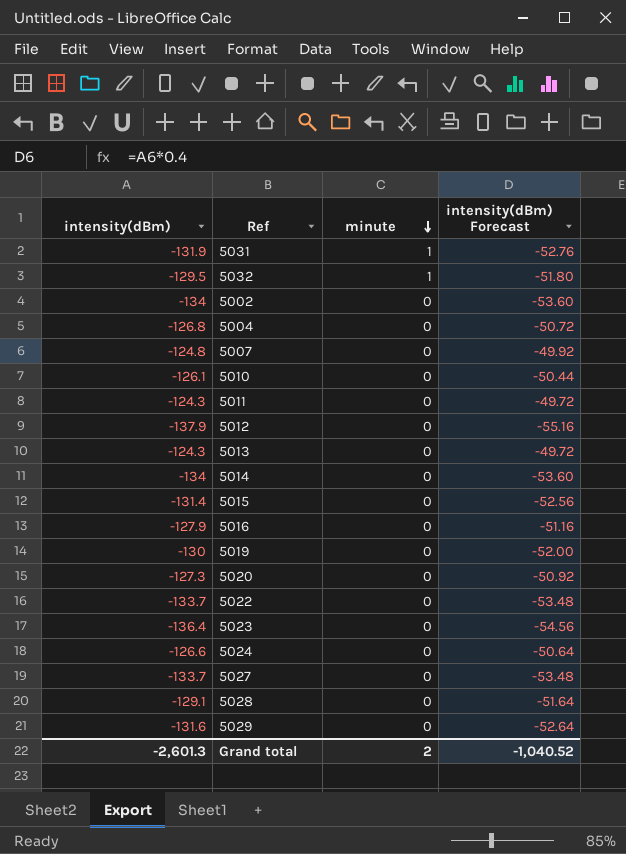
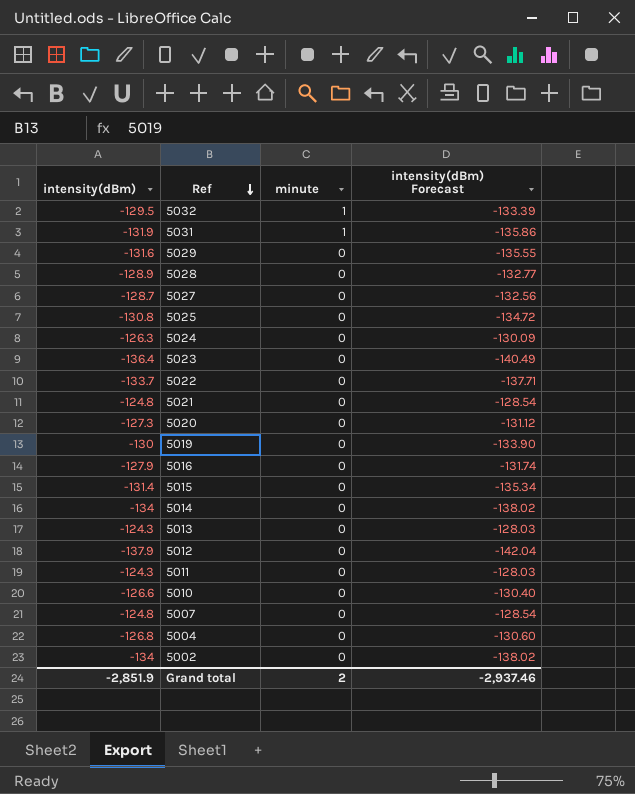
row order: minute descending -> Ref descending
column intensity(dBm) Forecast | formula: [intensity(dBm)] * 0.4 -> [intensity(dBm)] * 1.03
5028 | intensity(dBm): -129.1 -> -128.9
5027 | intensity(dBm): -133.7 -> -128.7
row 5025: none -> -130.8 | 0 | -134.72
5024 | intensity(dBm): -126.6 -> -126.3
row 5021: none -> -124.8 | 0 | -128.54
5010 | intensity(dBm): -126.1 -> -126.6
Grand total | intensity(dBm): -2,601.3 -> -2,851.9
Grand total | intensity(dBm) Forecast: -1,040.52 -> -2,937.46

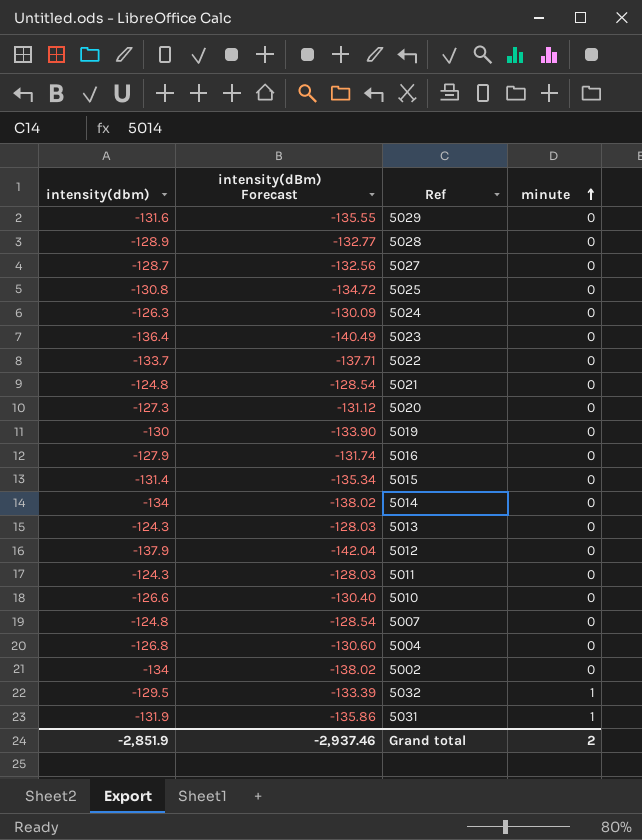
row order: Ref descending -> minute ascending
column name: intensity(dBm) -> intensity(dbm)
column intensity(dBm) Forecast | position: 4 -> 2

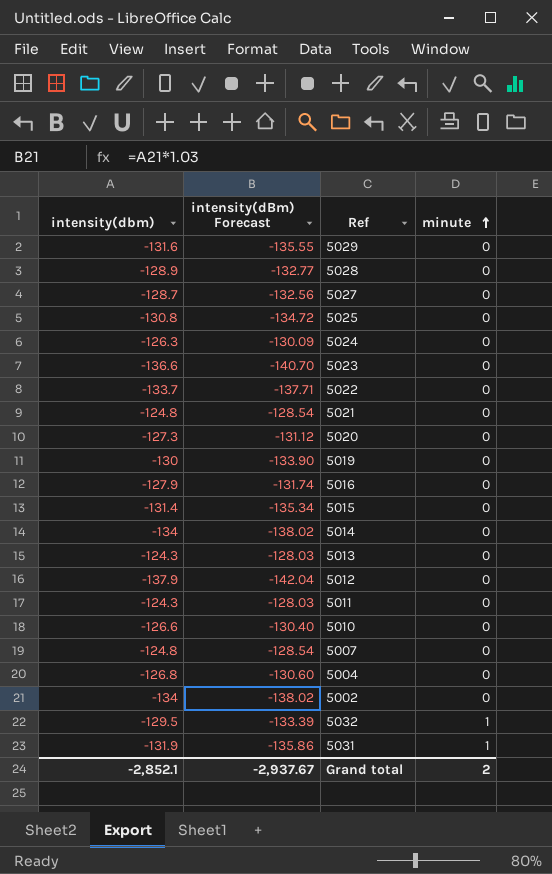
5023 | intensity(dbm): -136.4 -> -136.6
5023 | intensity(dBm) Forecast: -140.49 -> -140.70
Grand total | intensity(dbm): -2,851.9 -> -2,852.1
Grand total | intensity(dBm) Forecast: -2,937.46 -> -2,937.67

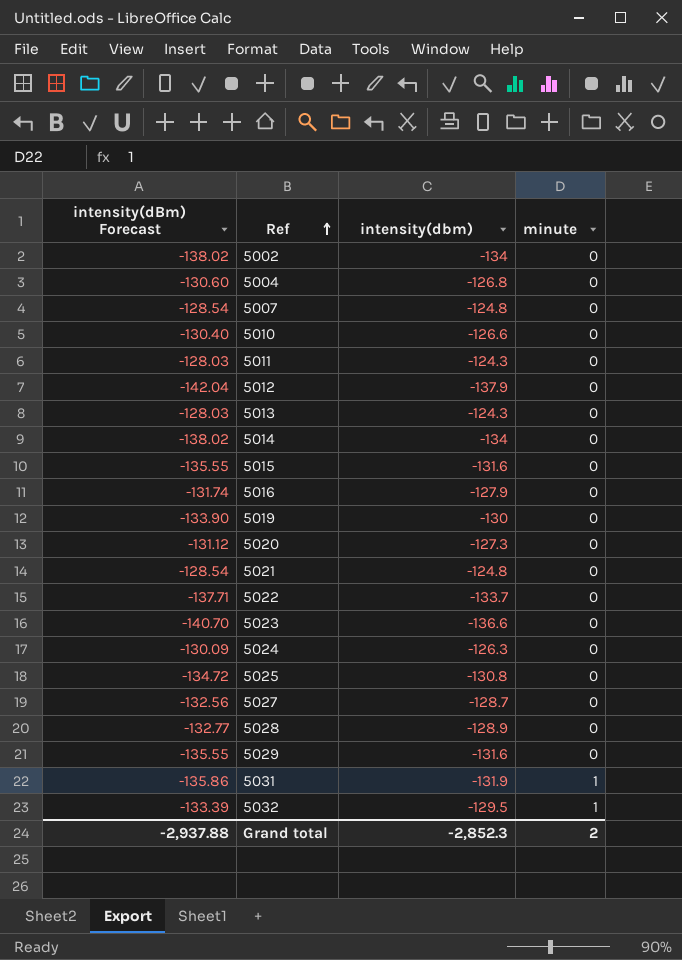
row order: minute ascending -> Ref ascending
column intensity(dbm) | position: 1 -> 3
5015 | intensity(dBm) Forecast: -135.34 -> -135.55
5015 | intensity(dbm): -131.4 -> -131.6
Grand total | intensity(dBm) Forecast: -2,937.67 -> -2,937.88
Grand total | intensity(dbm): -2,852.1 -> -2,852.3

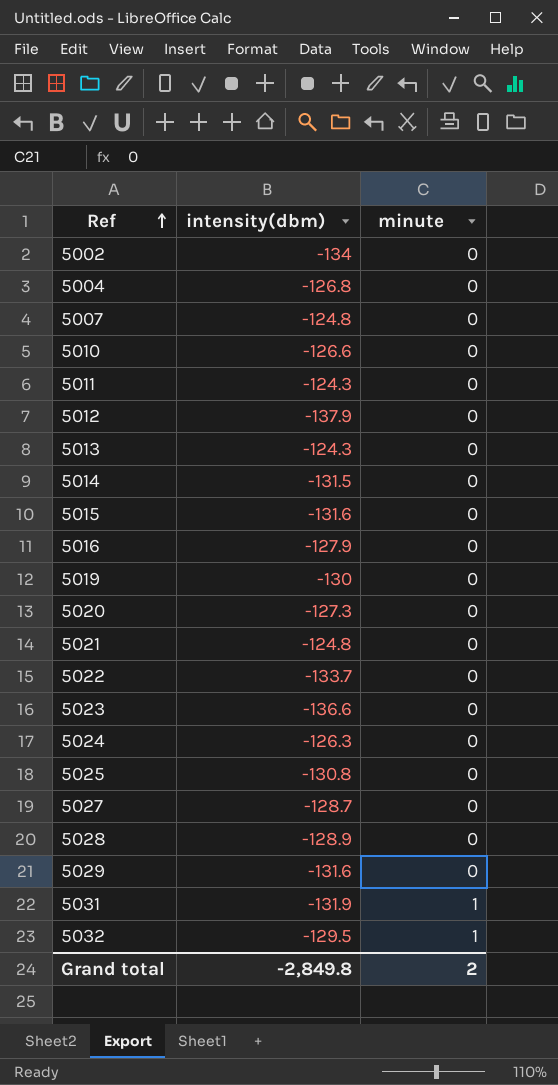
column intensity(dBm) Forecast | formula: [intensity(dbm)] * 1.03 -> none
5014 | intensity(dbm): -134 -> -131.5
Grand total | intensity(dbm): -2,852.3 -> -2,849.8

